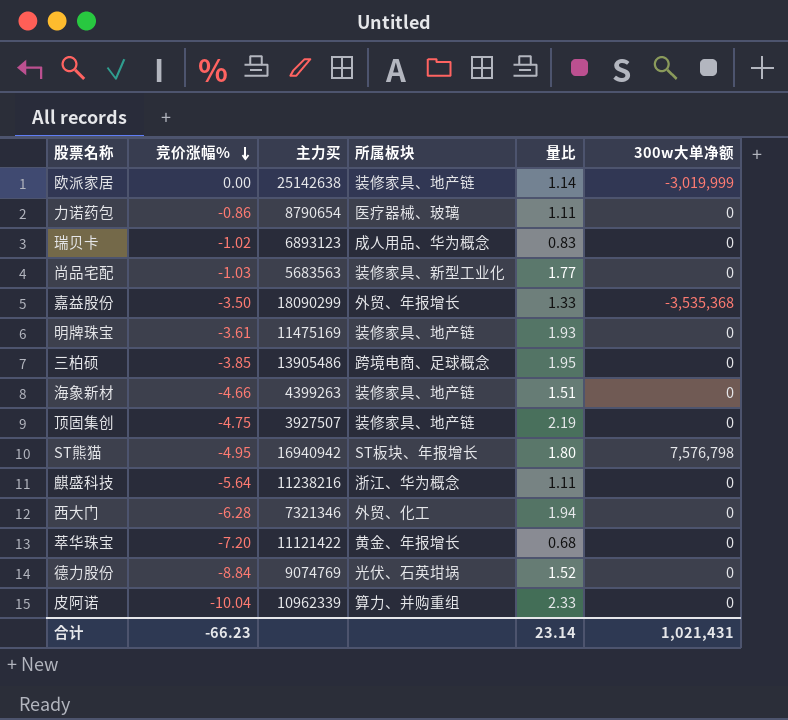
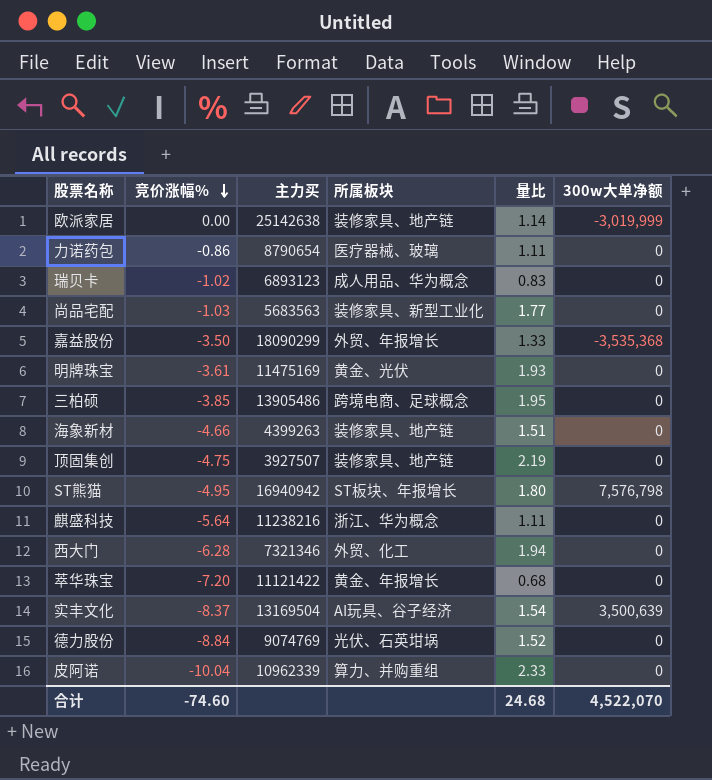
明牌珠宝 | 所属板块: 装修家具、地产链 -> 黄金、光伏
row 实丰文化: none -> -8.37 | 13169504 | AI玩具、谷子经济 | 1.54 | 3,500,639
合计 | 竞价涨幅%: -66.23 -> -74.60
合计 | 量比: 23.14 -> 24.68
合计 | 300w大单净额: 1,021,431 -> 4,522,070

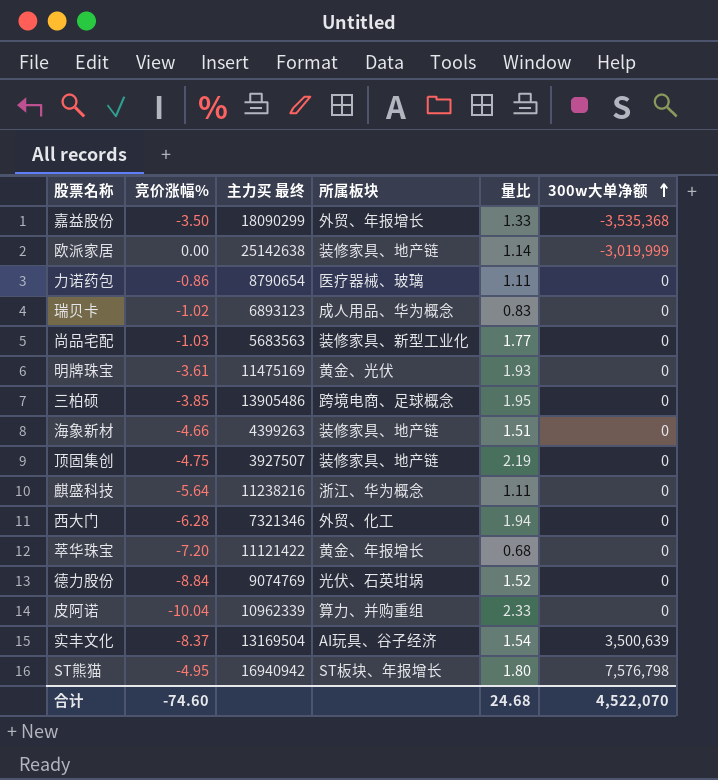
row order: 竞价涨幅% descending -> 300w大单净额 ascending
column name: 主力买 -> 主力买 最终

